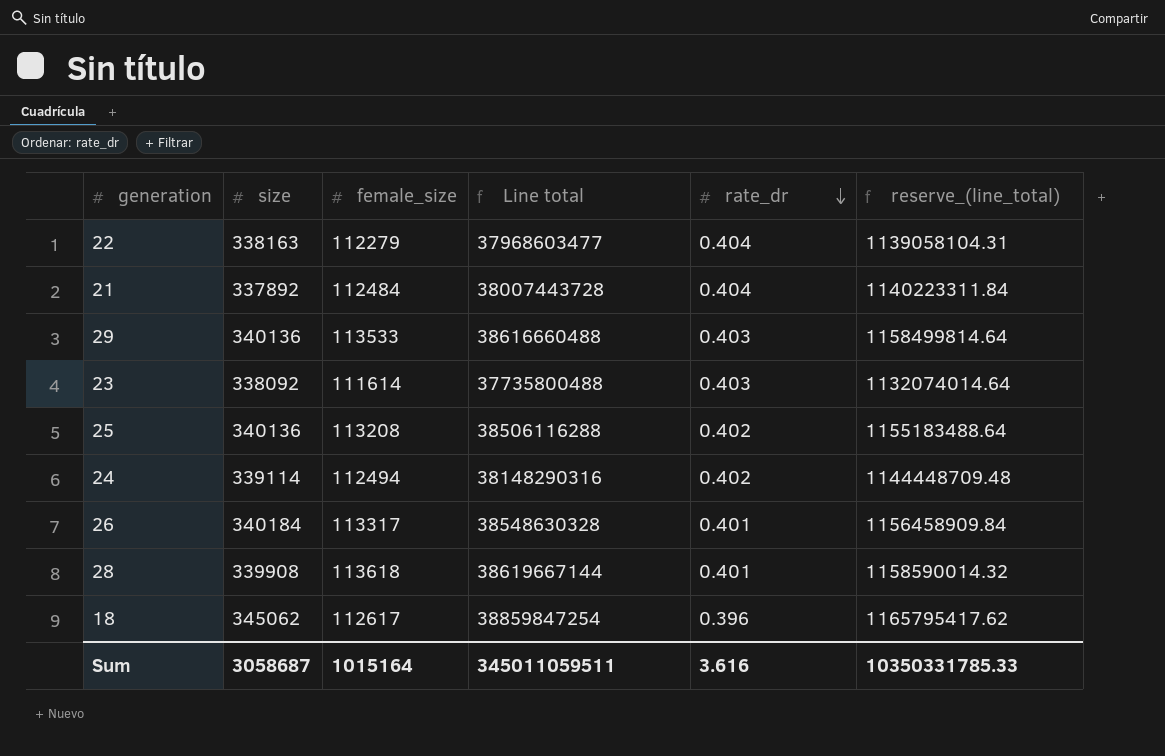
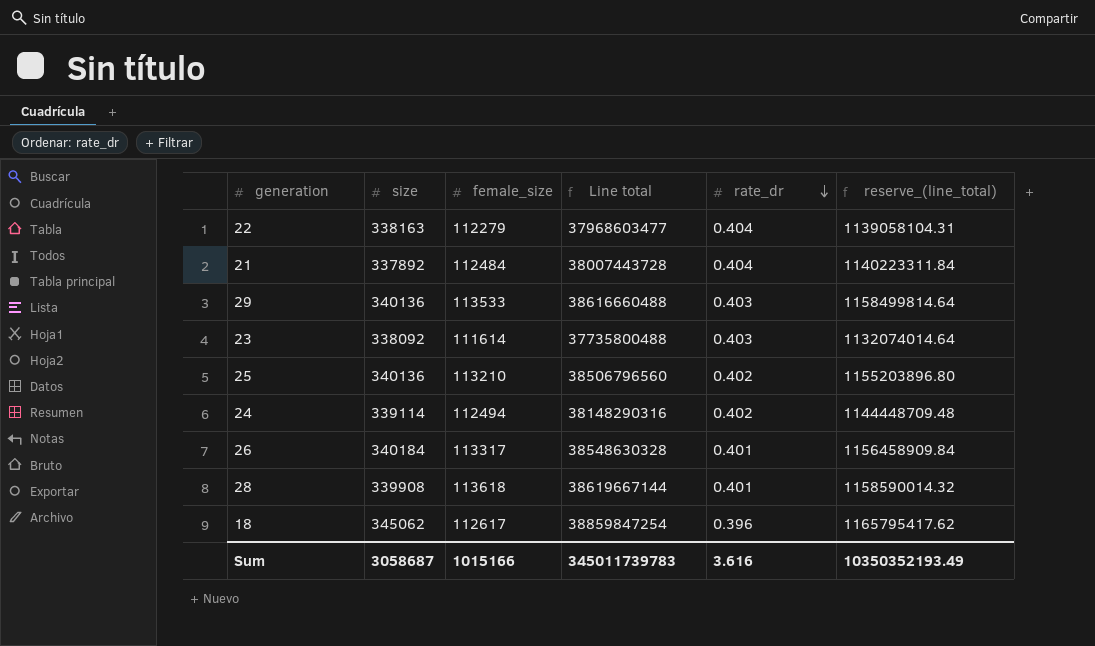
25 | female_size: 113208 -> 113210
25 | Line total: 38506116288 -> 38506796560
25 | reserve_(line_total): 1155183488.64 -> 1155203896.80
Sum | female_size: 1015164 -> 1015166
Sum | Line total: 345011059511 -> 345011739783
Sum | reserve_(line_total): 10350331785.33 -> 10350352193.49

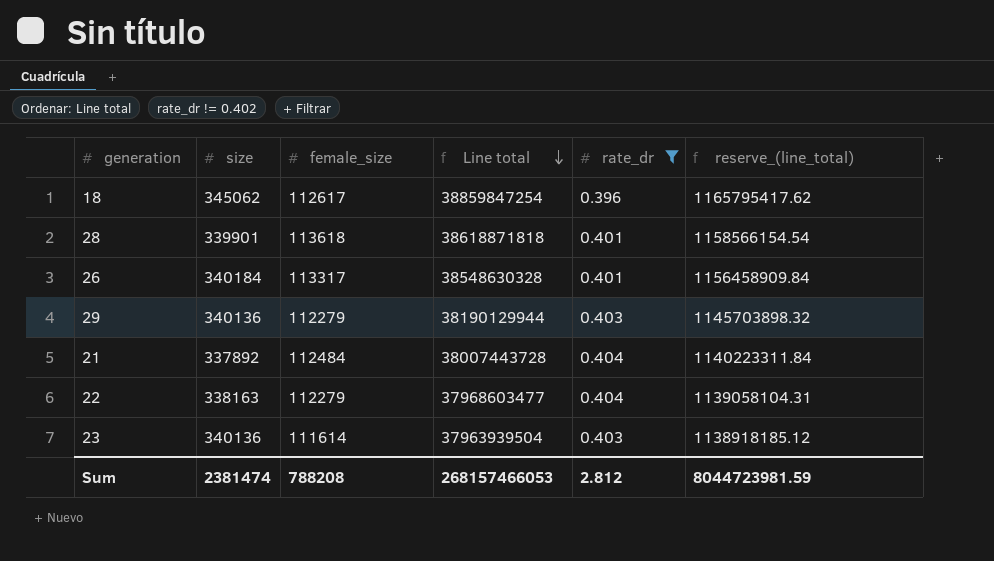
filter: none -> rate_dr != 0.402
row order: rate_dr descending -> Line total descending
28 | size: 339908 -> 339901
28 | Line total: 38619667144 -> 38618871818
28 | reserve_(line_total): 1158590014.32 -> 1158566154.54
29 | female_size: 113533 -> 112279
29 | Line total: 38616660488 -> 38190129944
29 | reserve_(line_total): 1158499814.64 -> 1145703898.32
23 | size: 338092 -> 340136
23 | Line total: 37735800488 -> 37963939504
23 | reserve_(line_total): 1132074014.64 -> 1138918185.12
Sum | size: 3058687 -> 2381474
Sum | female_size: 1015166 -> 788208
Sum | Line total: 345011739783 -> 268157466053
Sum | rate_dr: 3.616 -> 2.812
Sum | reserve_(line_total): 10350352193.49 -> 8044723981.59

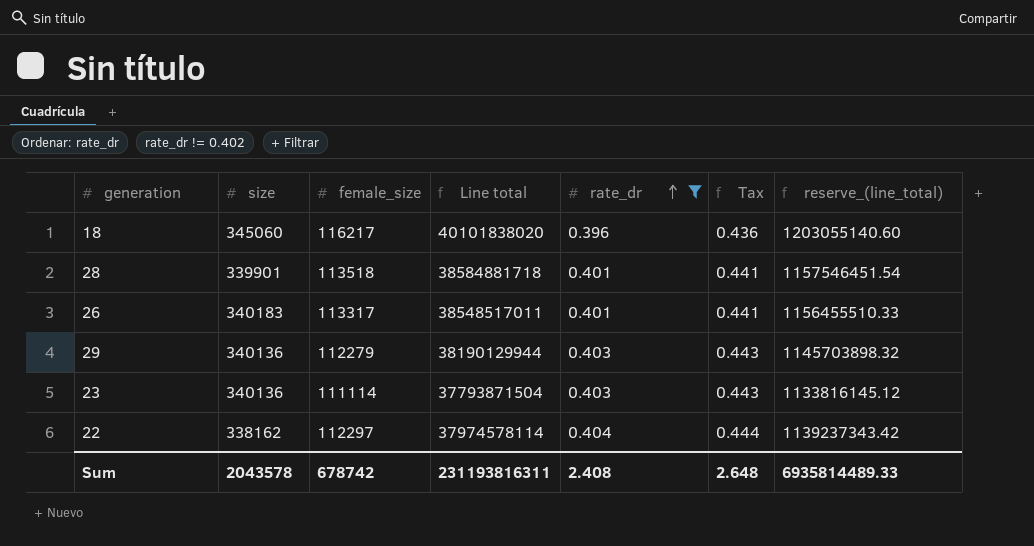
row order: Line total descending -> rate_dr ascending
column Tax | formula: none -> [rate_dr] * 1.1
row 21: 337892 | 112484 | 38007443728 | 0.404 | 1140223311.84 -> none
18 | size: 345062 -> 345060
18 | female_size: 112617 -> 116217
18 | Line total: 38859847254 -> 40101838020
18 | reserve_(line_total): 1165795417.62 -> 1203055140.60
28 | female_size: 113618 -> 113518
28 | Line total: 38618871818 -> 38584881718
28 | reserve_(line_total): 1158566154.54 -> 1157546451.54
26 | size: 340184 -> 340183
26 | Line total: 38548630328 -> 38548517011
26 | reserve_(line_total): 1156458909.84 -> 1156455510.33
23 | female_size: 111614 -> 111114
23 | Line total: 37963939504 -> 37793871504
23 | reserve_(line_total): 1138918185.12 -> 1133816145.12
22 | size: 338163 -> 338162
22 | female_size: 112279 -> 112297
22 | Line total: 37968603477 -> 37974578114
22 | reserve_(line_total): 1139058104.31 -> 1139237343.42
Sum | size: 2381474 -> 2043578
Sum | female_size: 788208 -> 678742
Sum | Line total: 268157466053 -> 231193816311
Sum | rate_dr: 2.812 -> 2.408
Sum | reserve_(line_total): 8044723981.59 -> 6935814489.33

